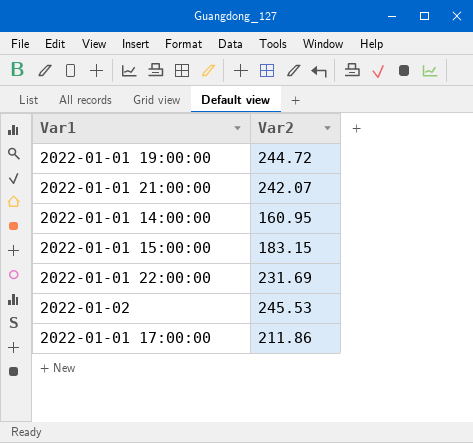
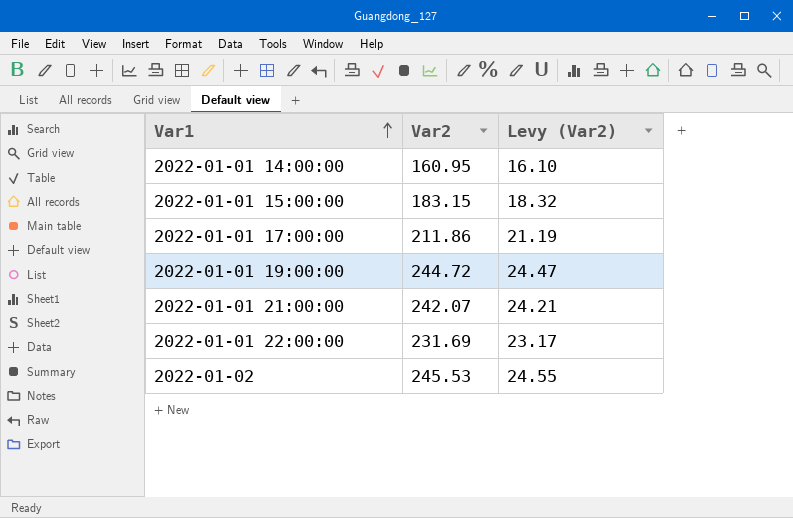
row order: none -> Var1 ascending
column Levy (Var2) | formula: none -> [Var2] * 0.1

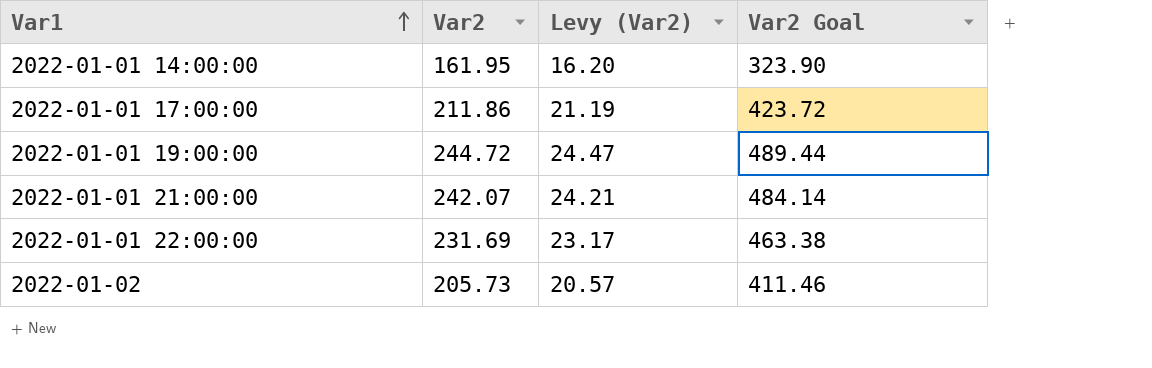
column Var2 Goal | formula: none -> [Var2] * 2
row 2022-01-01 15:00:00: 183.15 | 18.32 -> none
2022-01-01 14:00:00 | Var2: 160.95 -> 161.95
2022-01-01 14:00:00 | Levy (Var2): 16.10 -> 16.20
2022-01-02 | Var2: 245.53 -> 205.73
2022-01-02 | Levy (Var2): 24.55 -> 20.57

